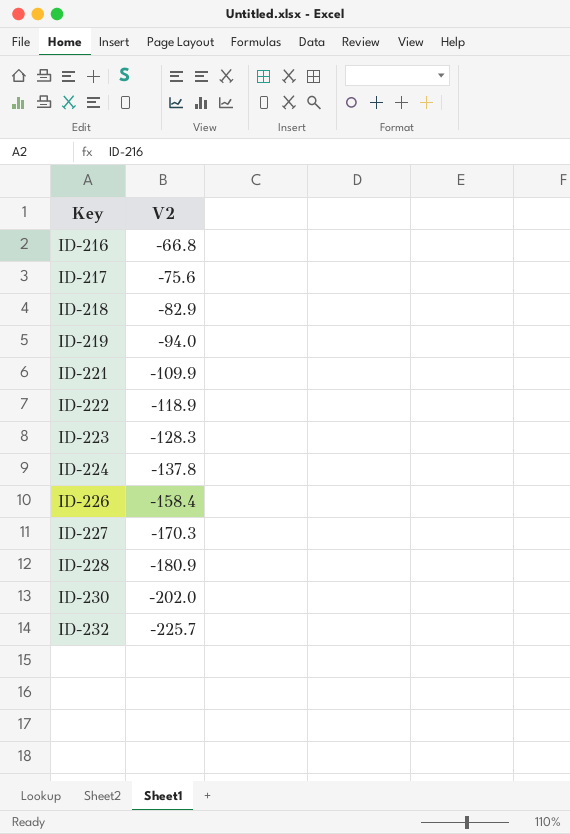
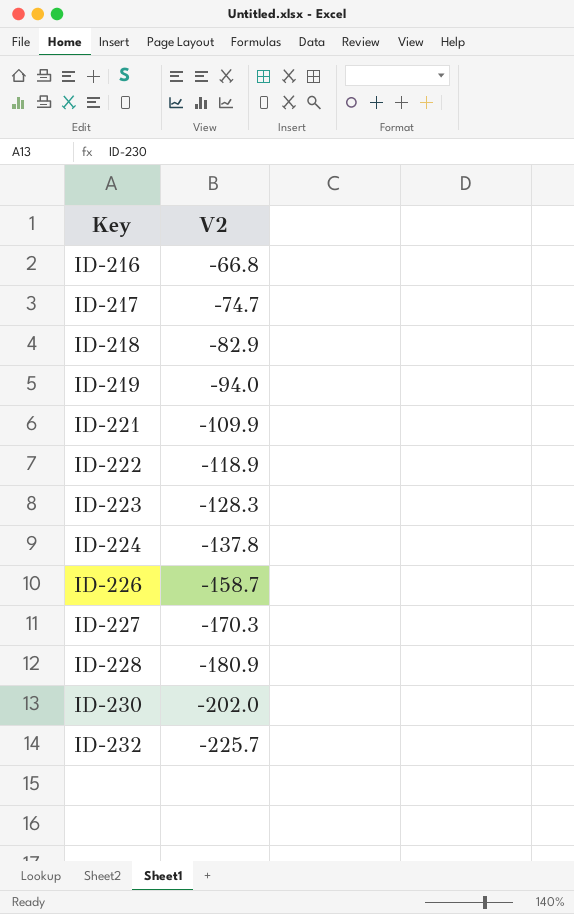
ID-217 | V2: -75.6 -> -74.7
ID-226 | V2: -158.4 -> -158.7

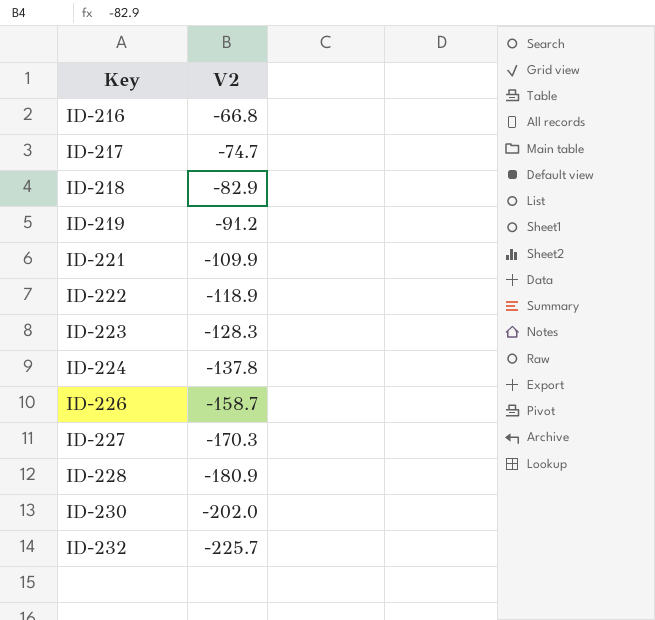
ID-219 | V2: -94.0 -> -91.2

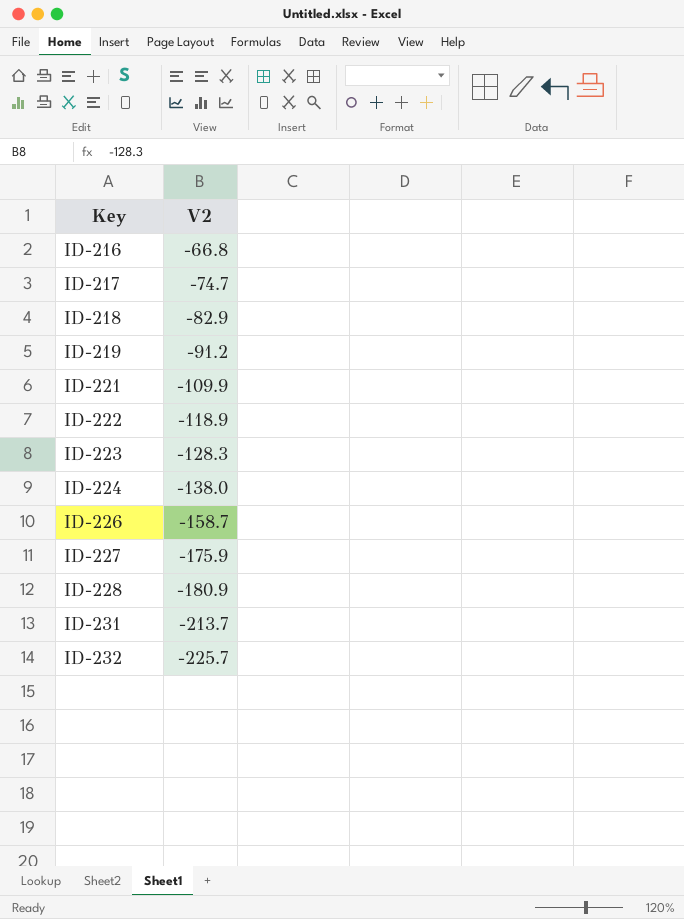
row ID-230: -202.0 -> none
ID-224 | V2: -137.8 -> -138.0
ID-227 | V2: -170.3 -> -175.9
row ID-231: none -> -213.7

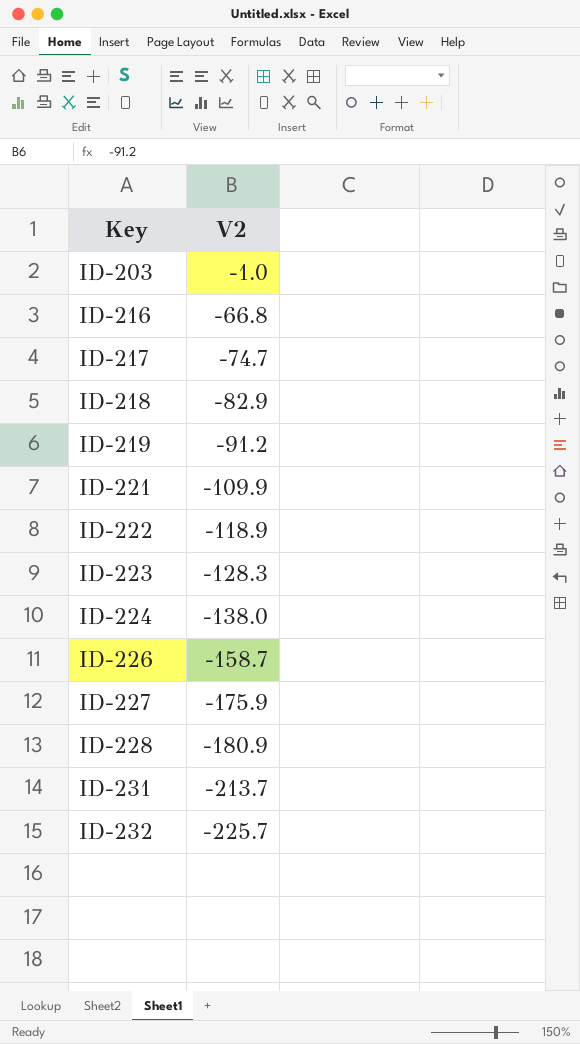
row ID-203: none -> -1.0

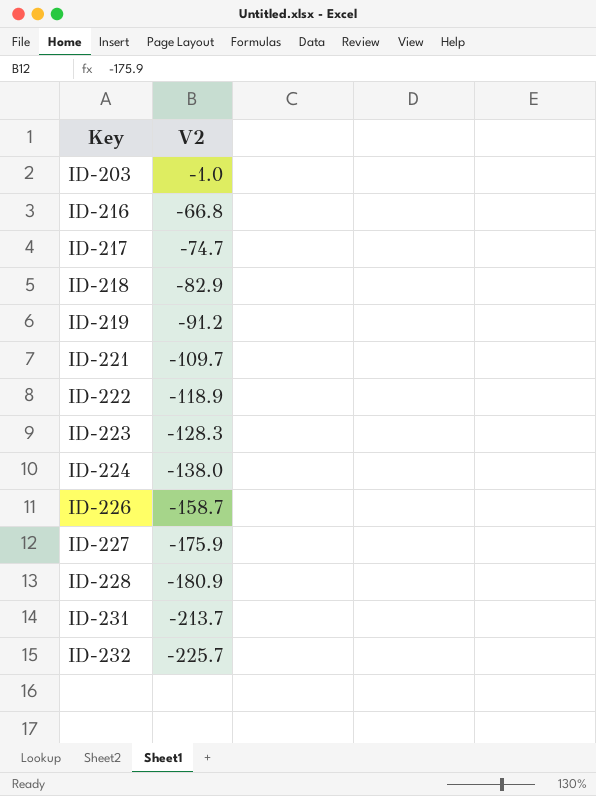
ID-221 | V2: -109.9 -> -109.7

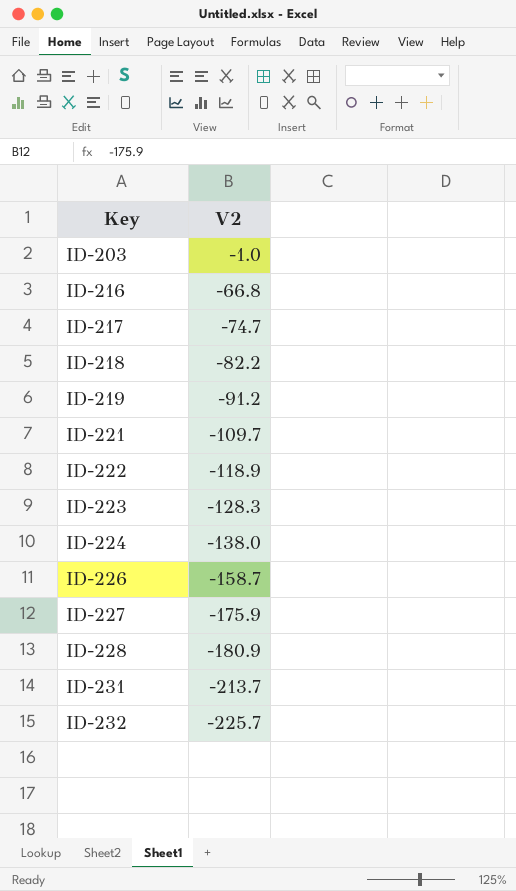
ID-218 | V2: -82.9 -> -82.2

